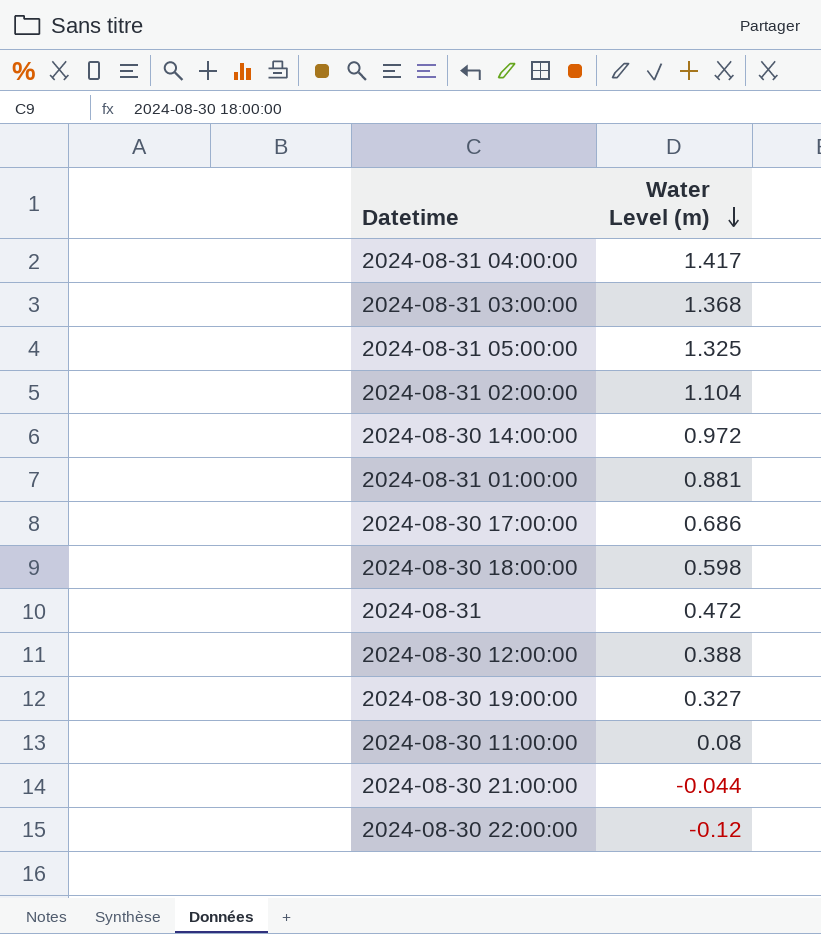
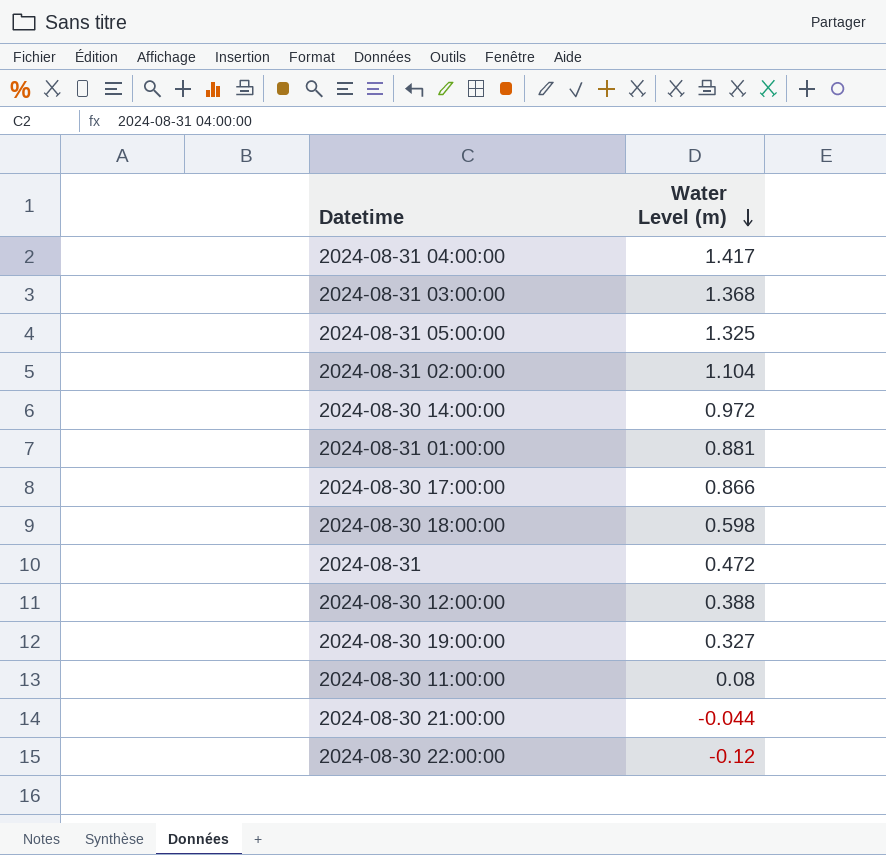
2024-08-30 17:00:00 | Water Level (m): 0.686 -> 0.866

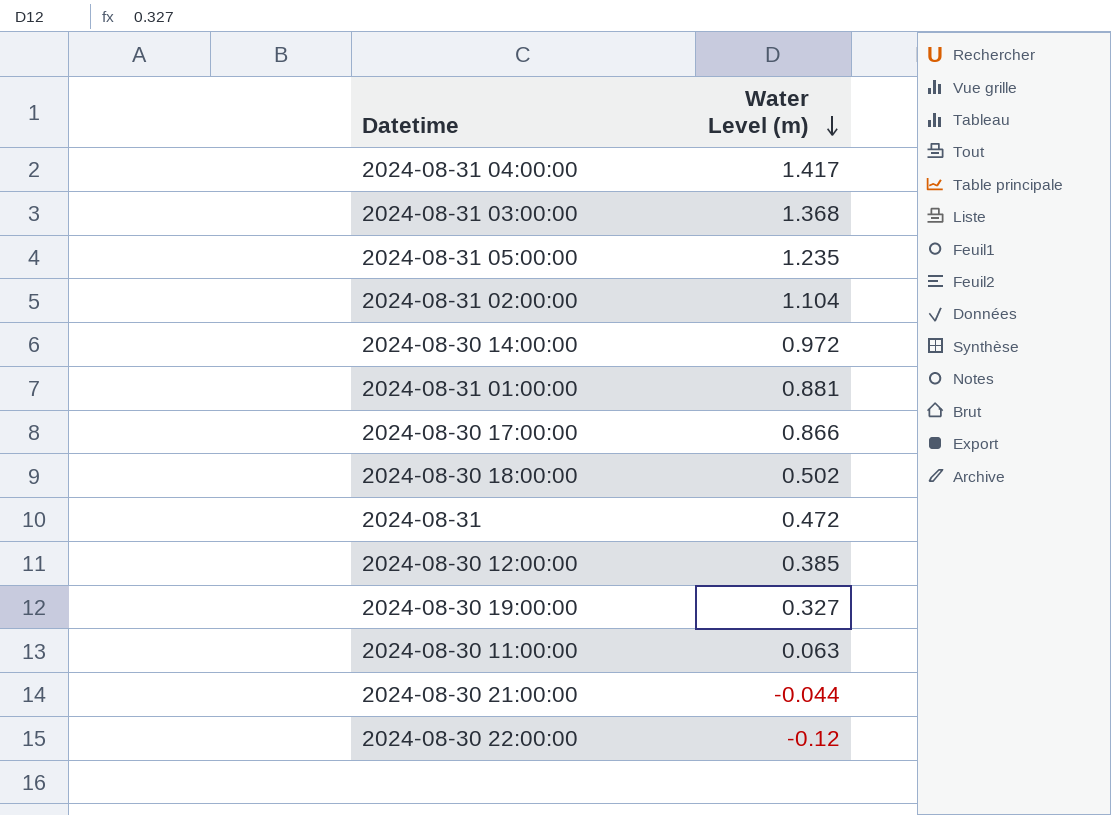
2024-08-31 05:00:00 | Water Level (m): 1.325 -> 1.235
2024-08-30 18:00:00 | Water Level (m): 0.598 -> 0.502
2024-08-30 12:00:00 | Water Level (m): 0.388 -> 0.385
2024-08-30 11:00:00 | Water Level (m): 0.08 -> 0.063

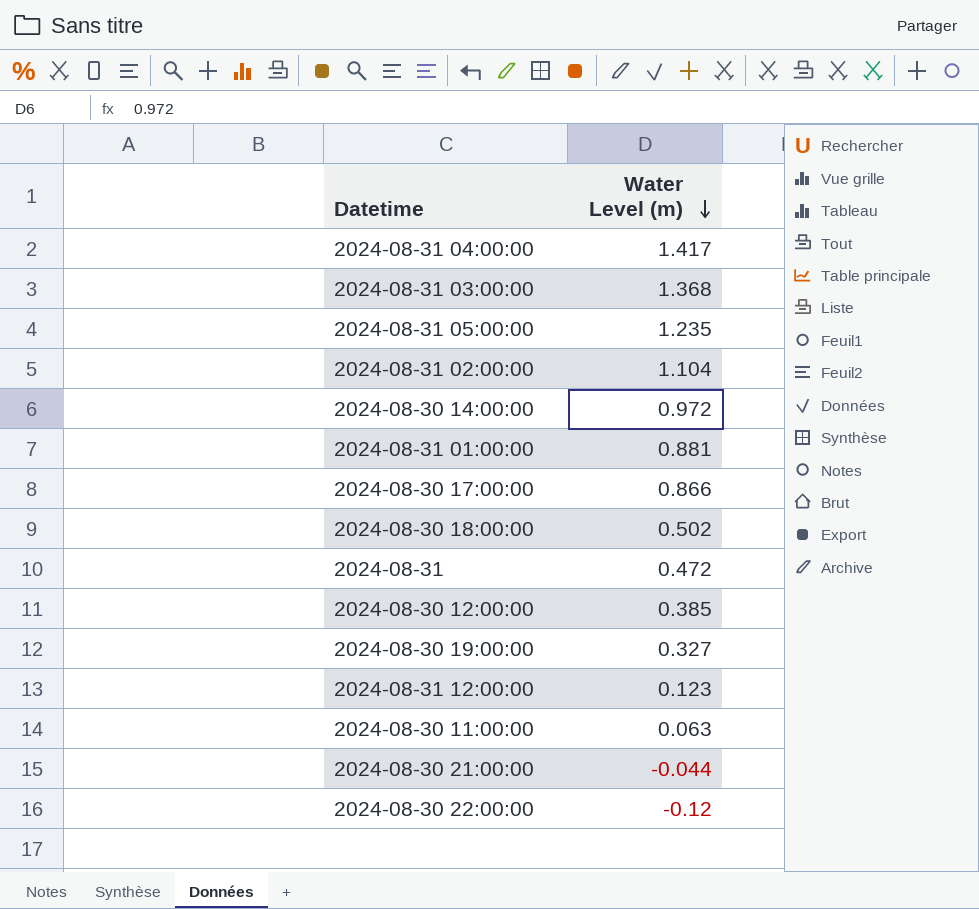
row 2024-08-31 12:00:00: none -> 0.123

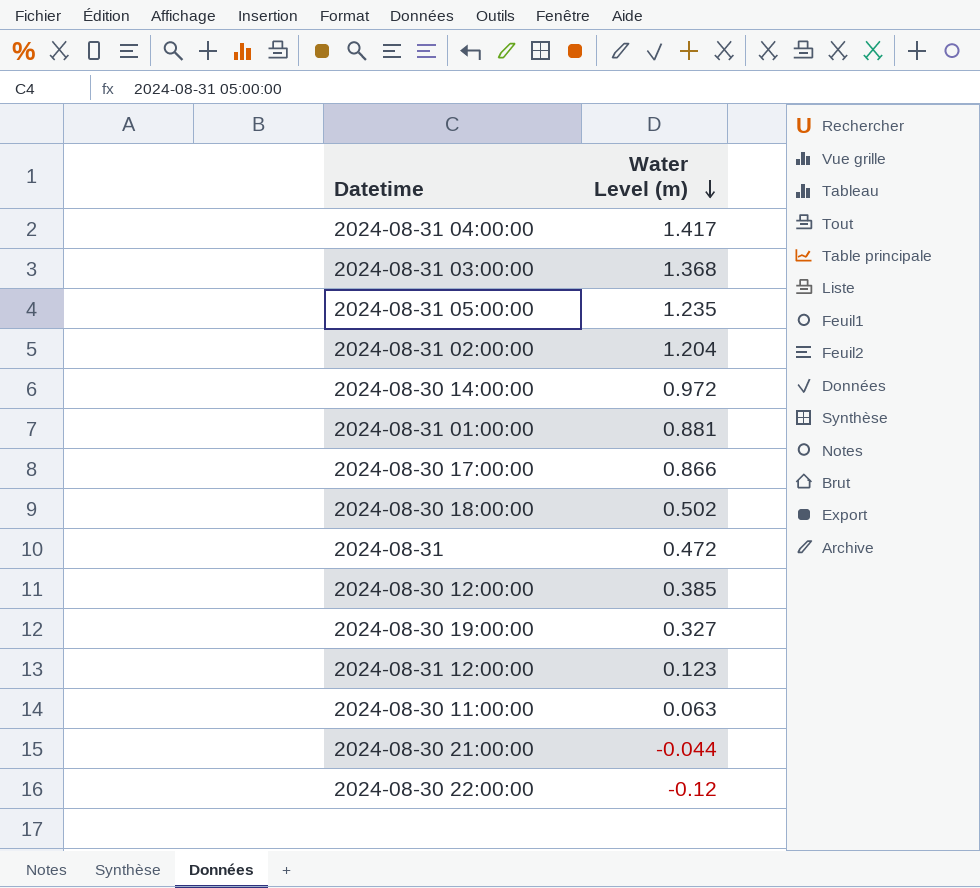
2024-08-31 02:00:00 | Water Level (m): 1.104 -> 1.204

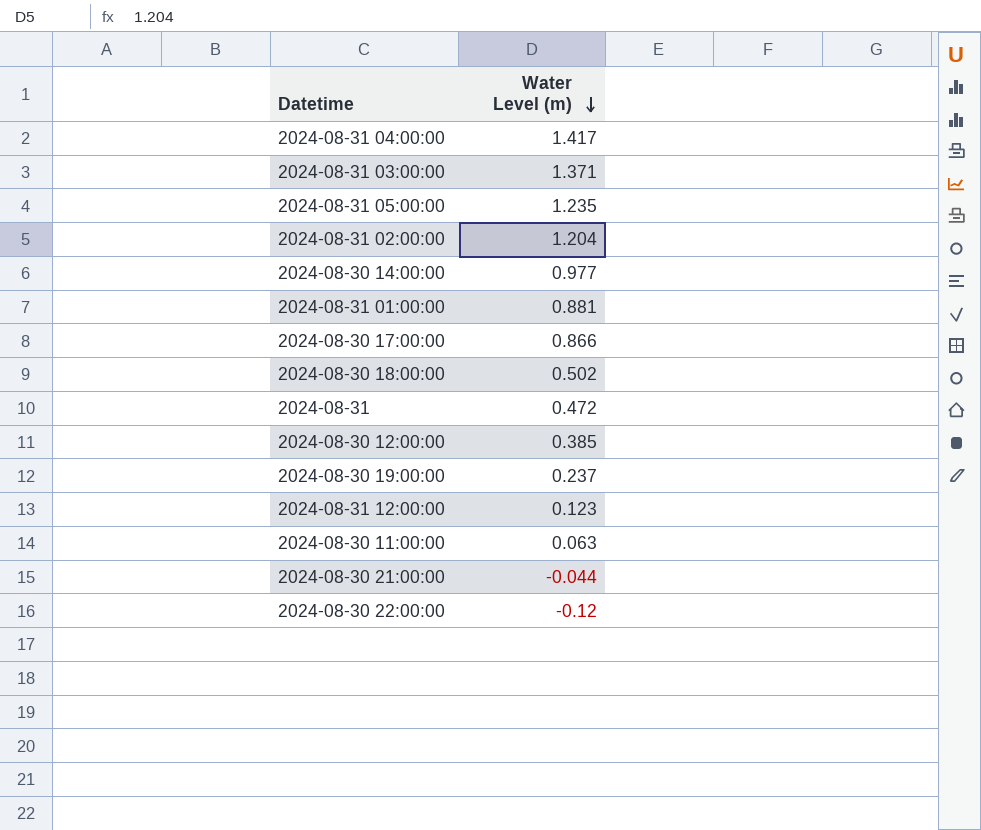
2024-08-31 03:00:00 | Water Level (m): 1.368 -> 1.371
2024-08-30 14:00:00 | Water Level (m): 0.972 -> 0.977
2024-08-30 19:00:00 | Water Level (m): 0.327 -> 0.237

